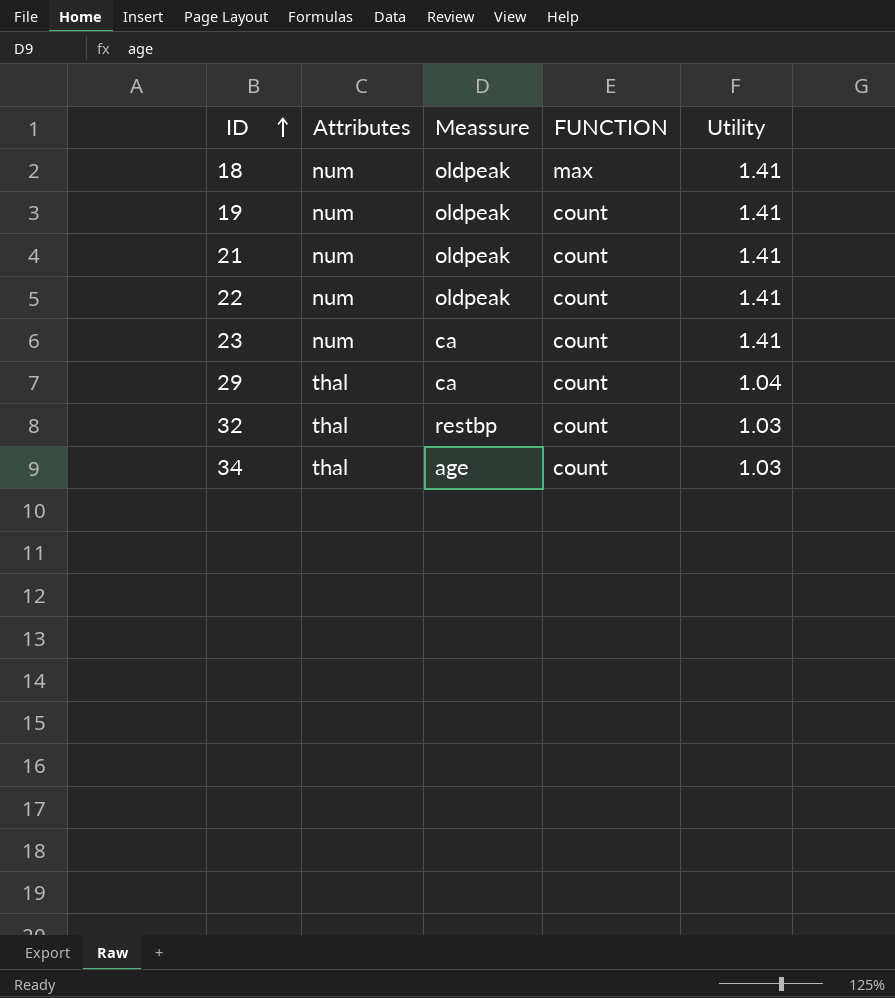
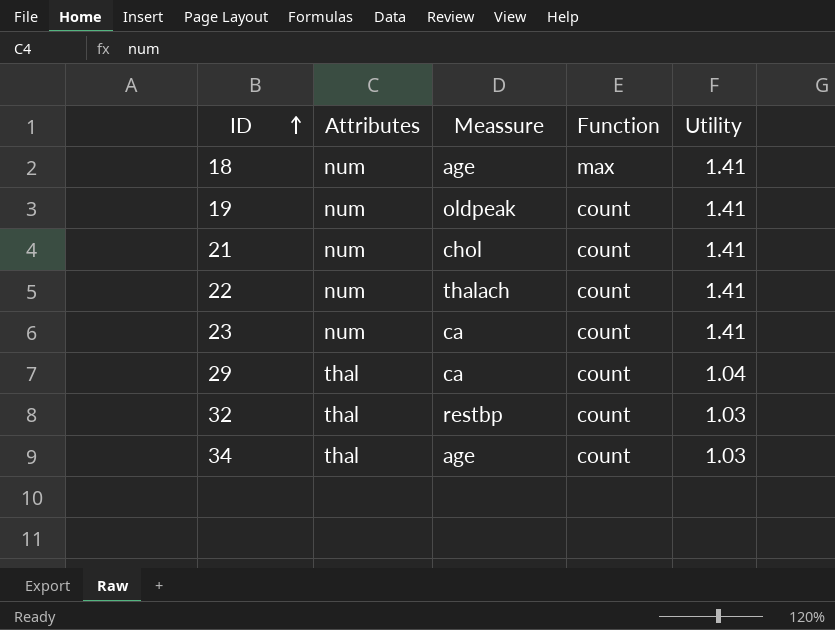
column name: FUNCTION -> Function
18 | Meassure: oldpeak -> age
21 | Meassure: oldpeak -> chol
22 | Meassure: oldpeak -> thalach

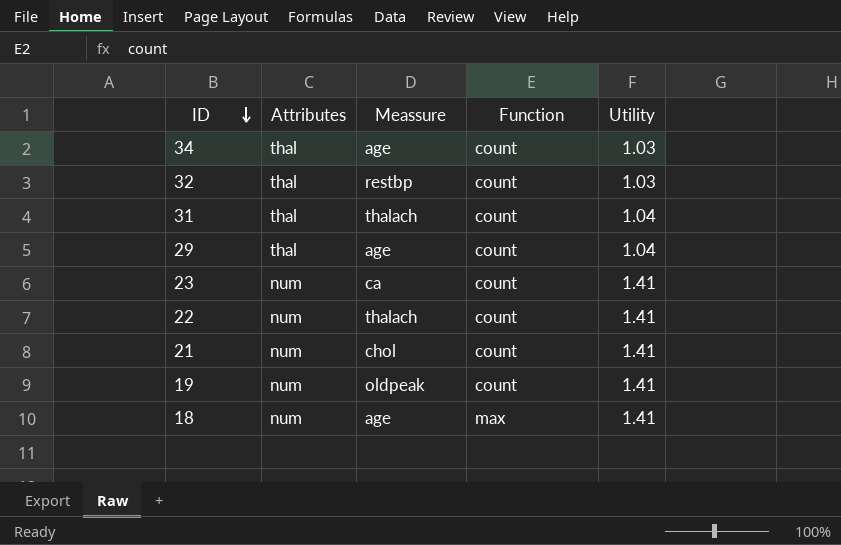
row order: ID ascending -> ID descending
row 31: none -> thal | thalach | count | 1.04
29 | Meassure: ca -> age

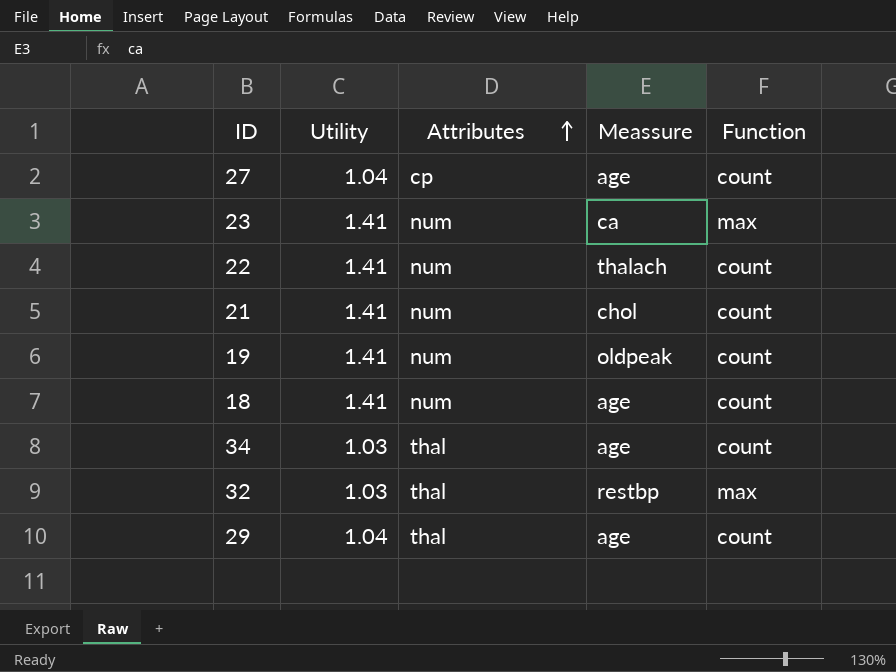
row order: ID descending -> Attributes ascending
column Utility | position: 5 -> 2
row 31: thal | thalach | count | 1.04 -> none
row 27: none -> 1.04 | cp | age | count
23 | Function: count -> max
18 | Function: max -> count
32 | Function: count -> max

